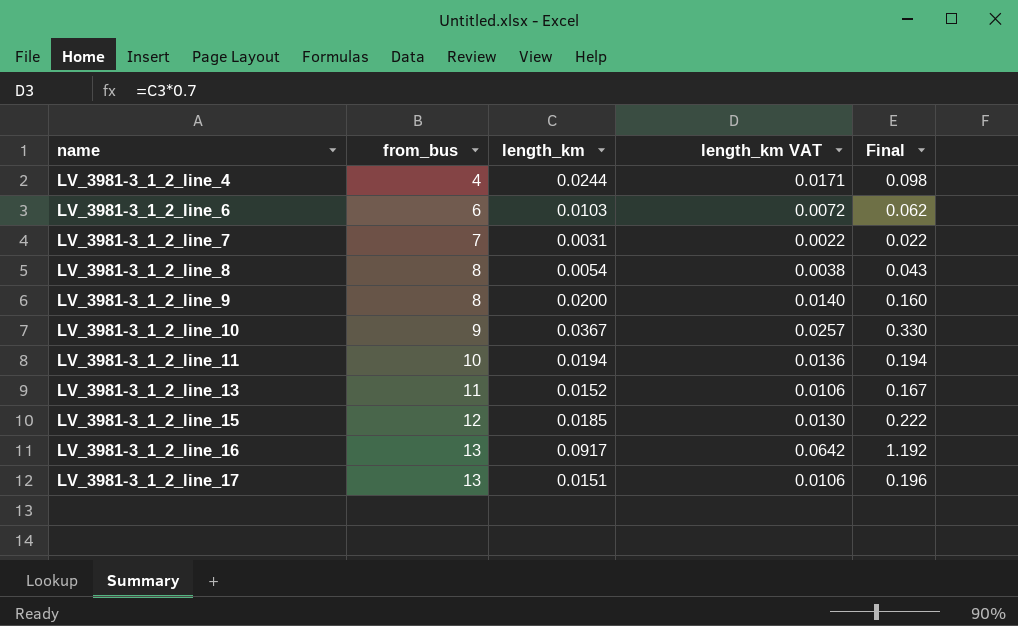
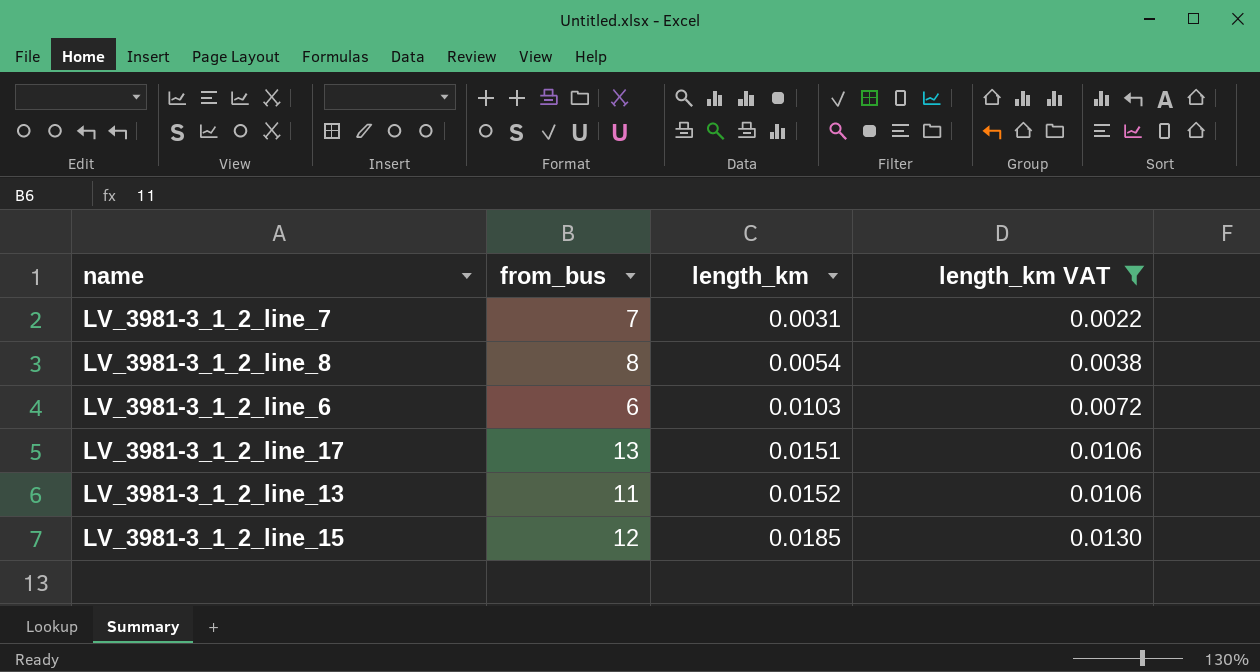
filter: none -> length_km VAT <= 0.0130
row order: name ascending -> length_km ascending
column Final | formula: [from_bus] * [length_km] -> none

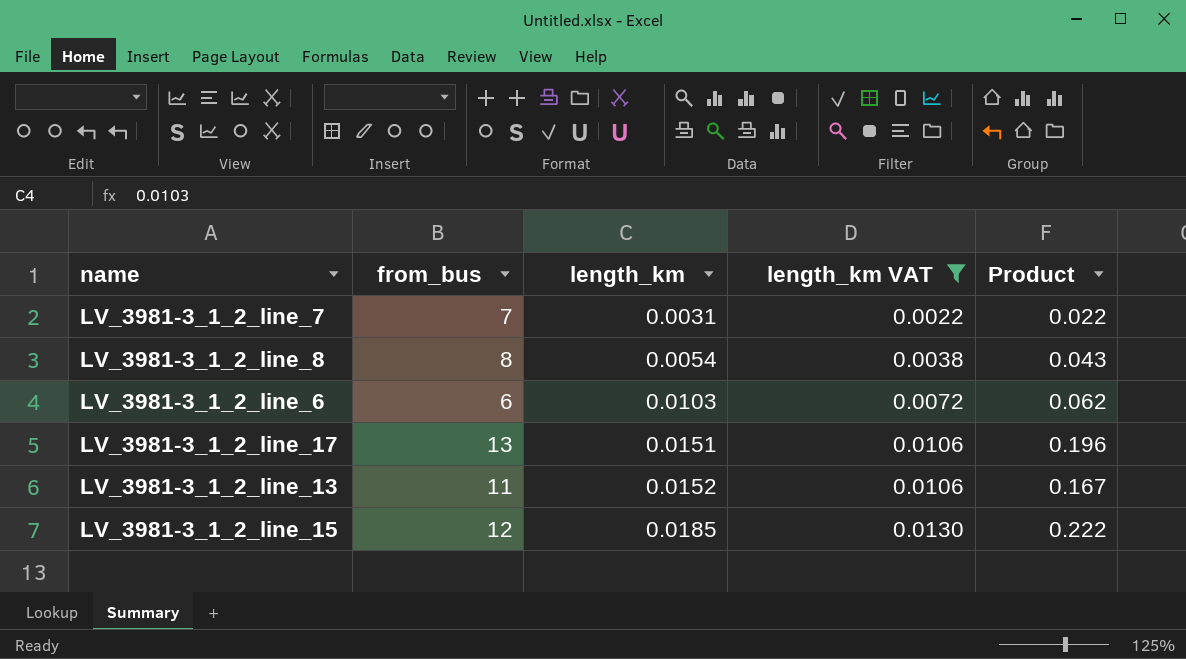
column Product | formula: none -> [from_bus] * [length_km]

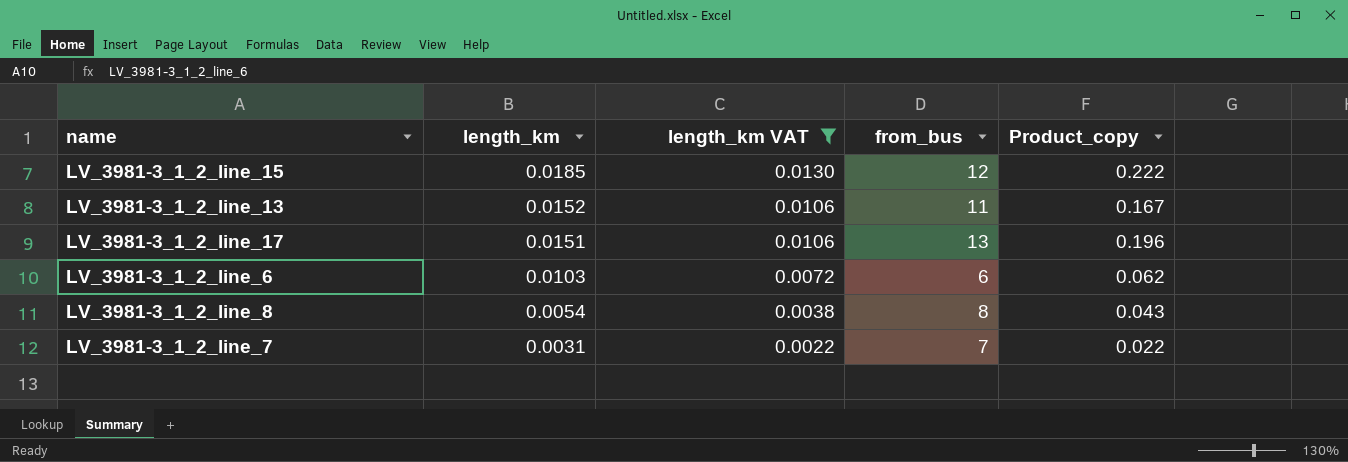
row order: length_km ascending -> length_km descending
column from_bus | position: 2 -> 4
column name: Product -> Product_copy

